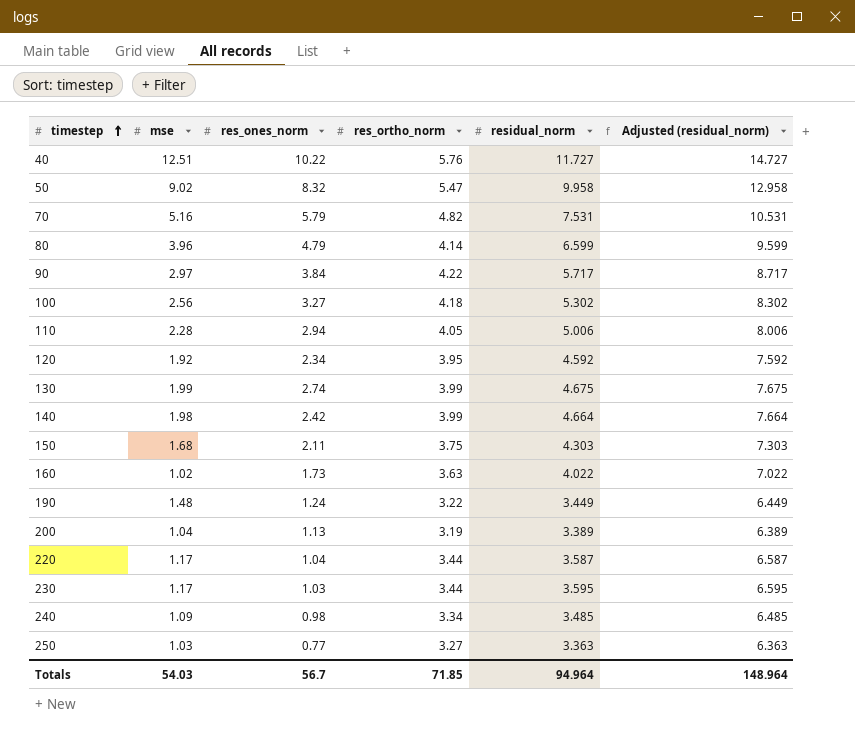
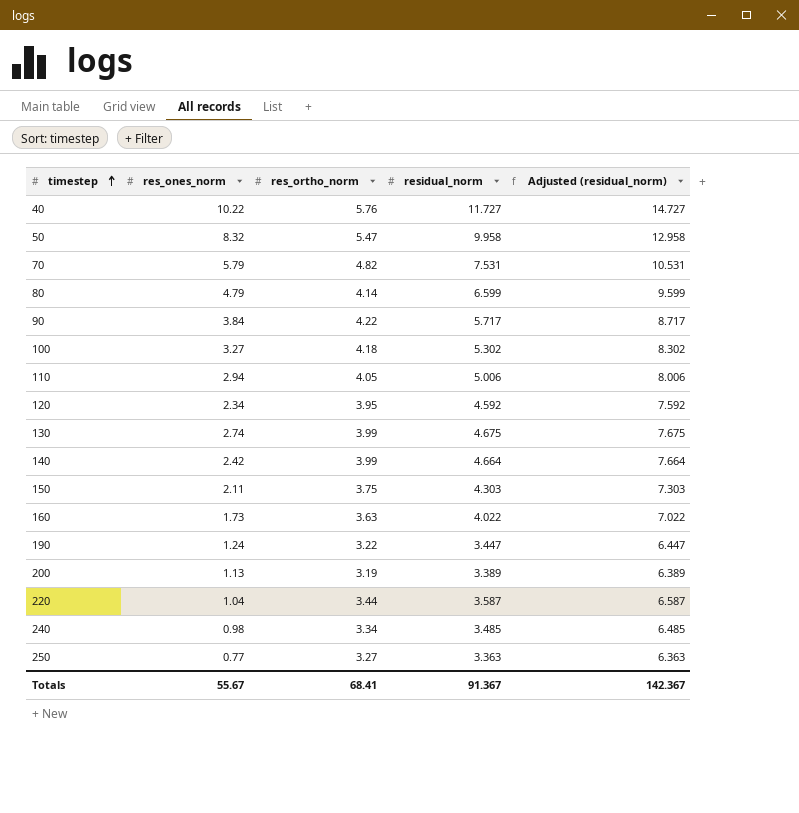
column mse | position: 2 -> none
row 230: 1.17 | 1.03 | 3.44 | 3.595 | 6.595 -> none
190 | residual_norm: 3.449 -> 3.447
190 | Adjusted (residual_norm): 6.449 -> 6.447
Totals | res_ones_norm: 56.7 -> 55.67
Totals | res_ortho_norm: 71.85 -> 68.41
Totals | residual_norm: 94.964 -> 91.367
Totals | Adjusted (residual_norm): 148.964 -> 142.367

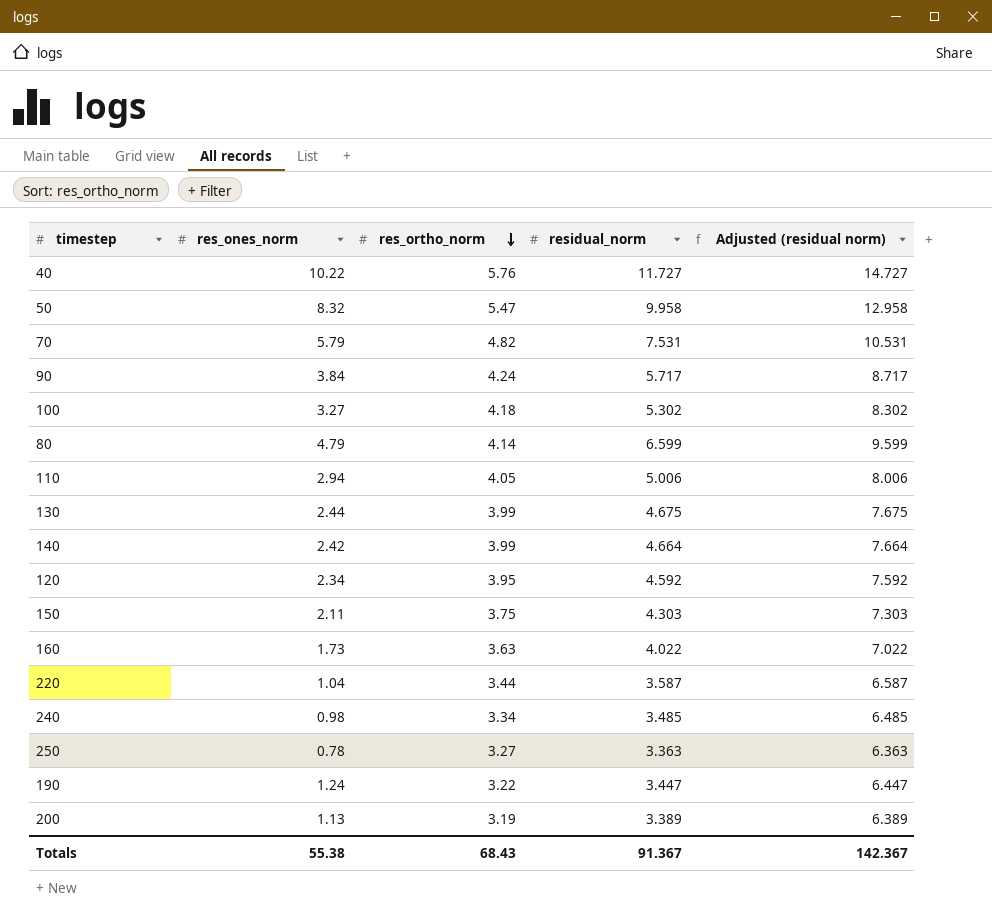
row order: timestep ascending -> res_ortho_norm descending
column name: Adjusted (residual_norm) -> Adjusted (residual norm)
90 | res_ortho_norm: 4.22 -> 4.24
130 | res_ones_norm: 2.74 -> 2.44
250 | res_ones_norm: 0.77 -> 0.78
Totals | res_ones_norm: 55.67 -> 55.38
Totals | res_ortho_norm: 68.41 -> 68.43

